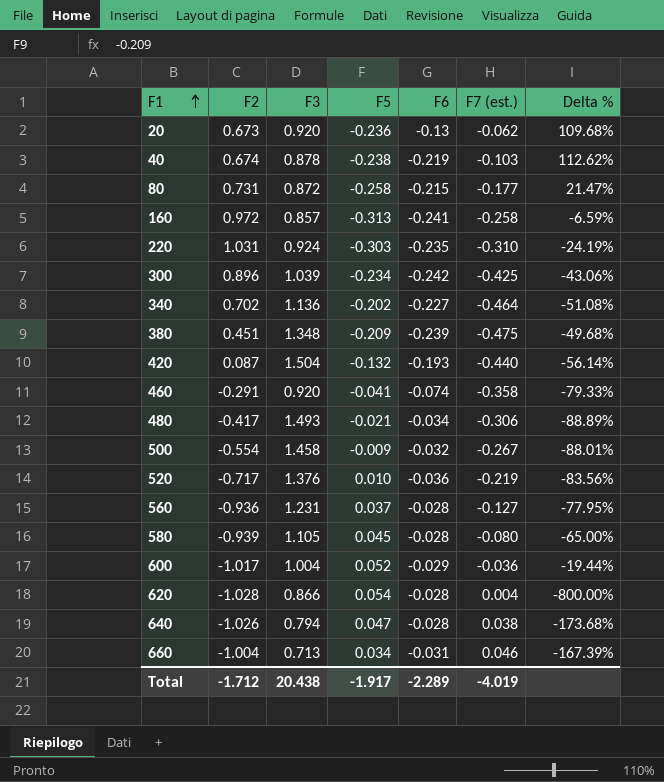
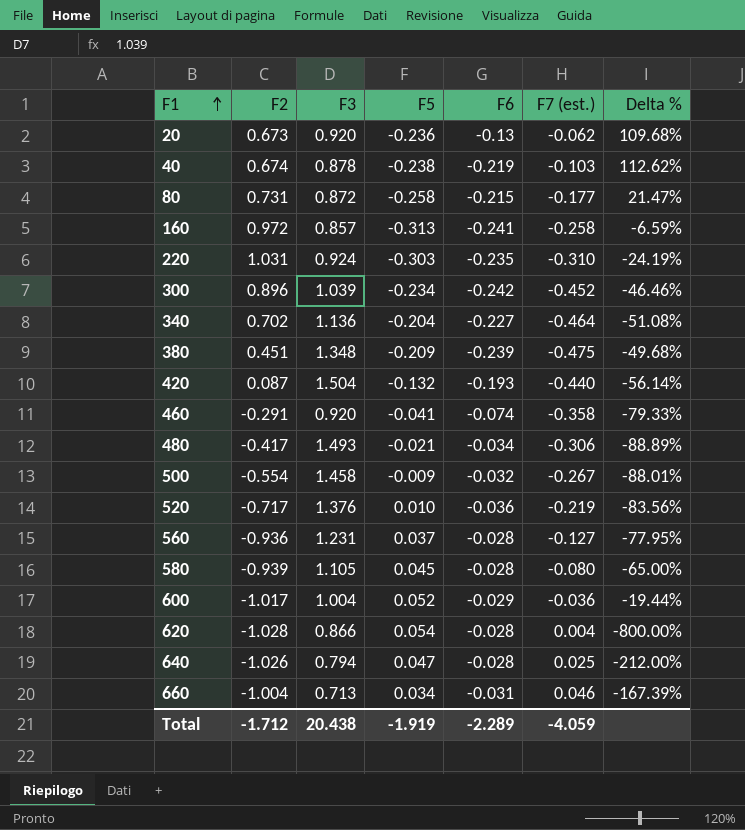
300 | F7 (est.): -0.425 -> -0.452
300 | Delta %: -43.06% -> -46.46%
340 | F5: -0.202 -> -0.204
640 | F7 (est.): 0.038 -> 0.025
640 | Delta %: -173.68% -> -212.00%
Total | F5: -1.917 -> -1.919
Total | F7 (est.): -4.019 -> -4.059

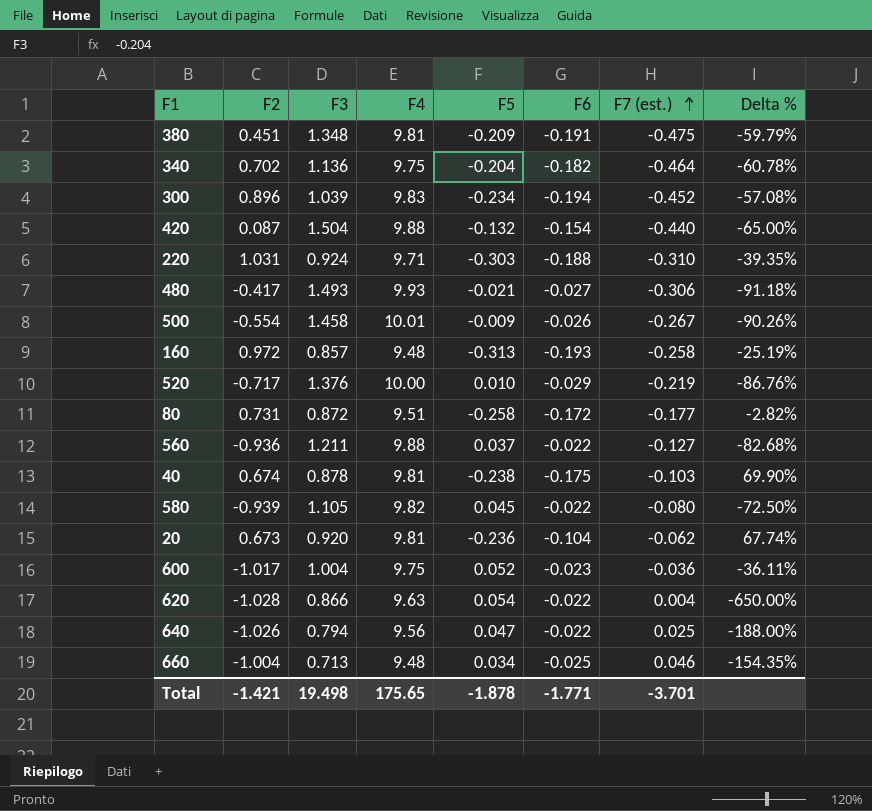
row order: F1 ascending -> F7 (est.) ascending
column F4 | position: none -> 4
row 460: -0.291 | 0.920 | -0.041 | -0.074 | -0.358 | -79.33% -> none
380 | F6: -0.239 -> -0.191
380 | Delta %: -49.68% -> -59.79%
340 | F6: -0.227 -> -0.182
340 | Delta %: -51.08% -> -60.78%
300 | F6: -0.242 -> -0.194
300 | Delta %: -46.46% -> -57.08%
420 | F6: -0.193 -> -0.154
420 | Delta %: -56.14% -> -65.00%
220 | F6: -0.235 -> -0.188
220 | Delta %: -24.19% -> -39.35%
480 | F6: -0.034 -> -0.027
480 | Delta %: -88.89% -> -91.18%
500 | F6: -0.032 -> -0.026
500 | Delta %: -88.01% -> -90.26%
160 | F6: -0.241 -> -0.193
160 | Delta %: -6.59% -> -25.19%
520 | F6: -0.036 -> -0.029
520 | Delta %: -83.56% -> -86.76%
80 | F6: -0.215 -> -0.172
80 | Delta %: 21.47% -> -2.82%
560 | F3: 1.231 -> 1.211
560 | F6: -0.028 -> -0.022
560 | Delta %: -77.95% -> -82.68%
40 | F6: -0.219 -> -0.175
40 | Delta %: 112.62% -> 69.90%
580 | F6: -0.028 -> -0.022
580 | Delta %: -65.00% -> -72.50%
20 | F6: -0.13 -> -0.104
20 | Delta %: 109.68% -> 67.74%
600 | F6: -0.029 -> -0.023
600 | Delta %: -19.44% -> -36.11%
620 | F6: -0.028 -> -0.022
620 | Delta %: -800.00% -> -650.00%
640 | F6: -0.028 -> -0.022
640 | Delta %: -212.00% -> -188.00%
660 | F6: -0.031 -> -0.025
660 | Delta %: -167.39% -> -154.35%
Total | F2: -1.712 -> -1.421
Total | F3: 20.438 -> 19.498
Total | F5: -1.919 -> -1.878
Total | F6: -2.289 -> -1.771
Total | F7 (est.): -4.059 -> -3.701

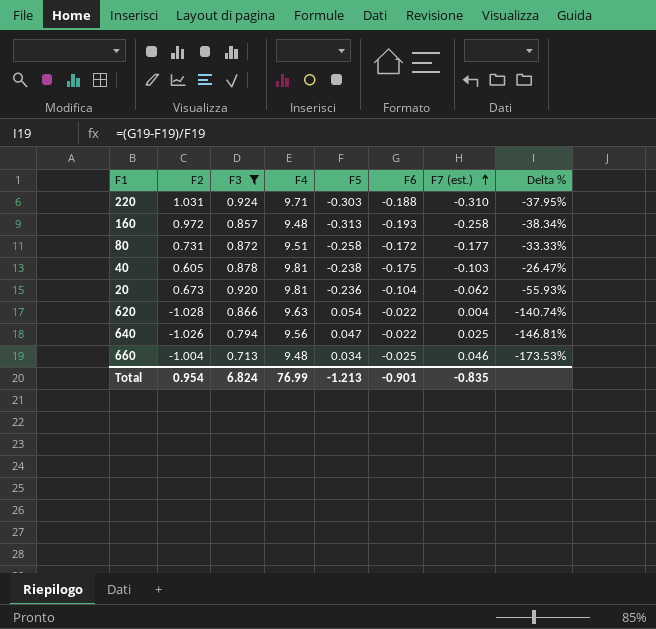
filter: none -> F3 <= 0.924
column Delta % | formula: ([F6] - [F7 (est.)]) / [F7 (est.)] -> ([F6] - [F5]) / [F5]
40 | F2: 0.674 -> 0.605
Total | F2: -1.421 -> 0.954
Total | F3: 19.498 -> 6.824
Total | F4: 175.65 -> 76.99
Total | F5: -1.878 -> -1.213
Total | F6: -1.771 -> -0.901
Total | F7 (est.): -3.701 -> -0.835

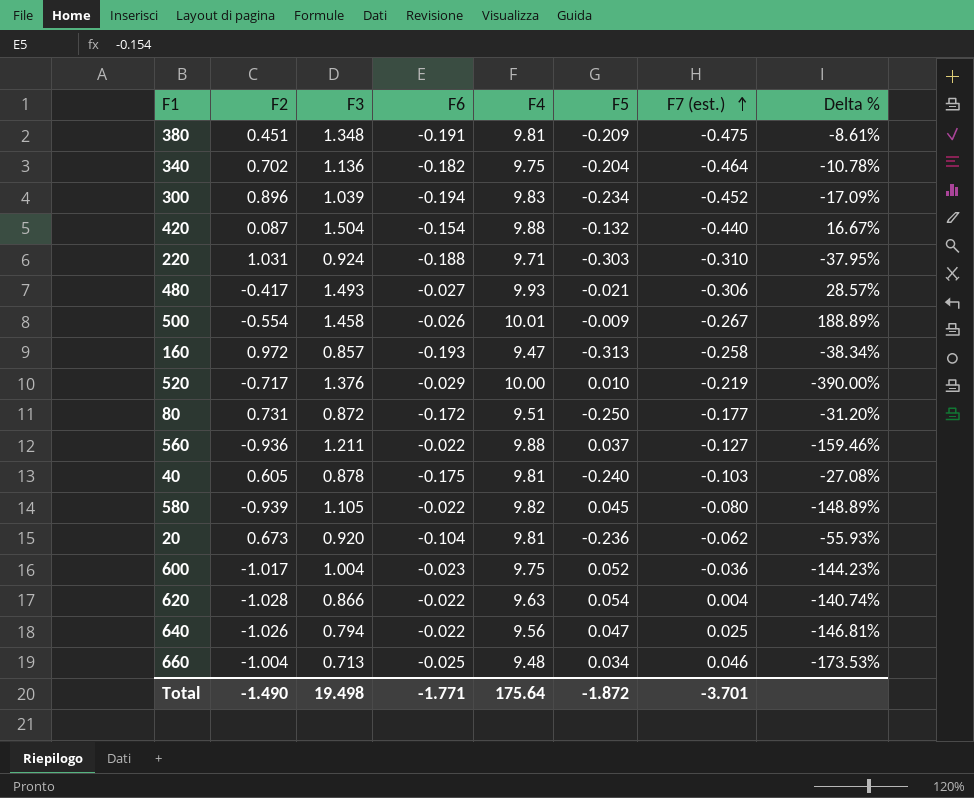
filter: F3 <= 0.924 -> none
column F6 | position: 6 -> 4
160 | F4: 9.48 -> 9.47
80 | F5: -0.258 -> -0.250
80 | Delta %: -33.33% -> -31.20%
40 | F5: -0.238 -> -0.240
40 | Delta %: -26.47% -> -27.08%
Total | F2: 0.954 -> -1.490
Total | F3: 6.824 -> 19.498
Total | F6: -0.901 -> -1.771
Total | F4: 76.99 -> 175.64
Total | F5: -1.213 -> -1.872
Total | F7 (est.): -0.835 -> -3.701

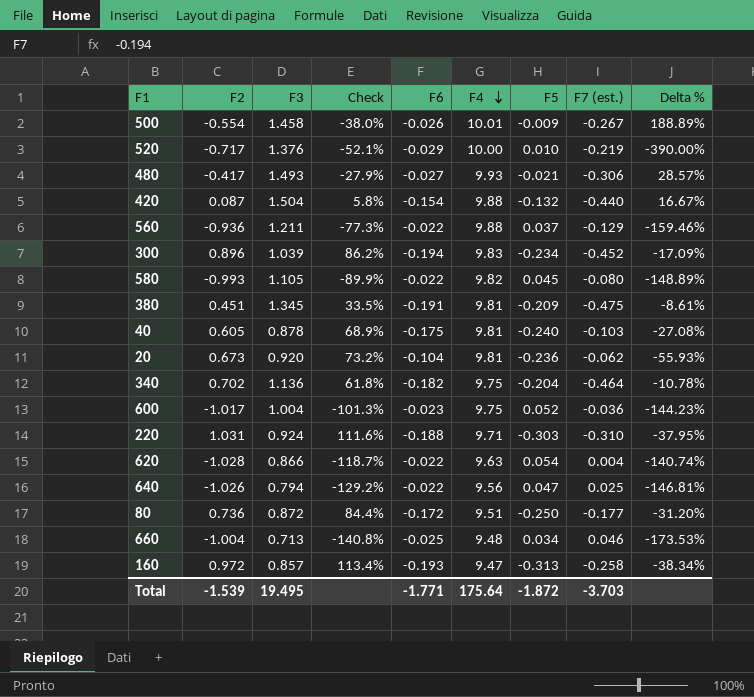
row order: F7 (est.) ascending -> F4 descending
column Check | formula: none -> [F2] / [F3]
560 | F7 (est.): -0.127 -> -0.129
580 | F2: -0.939 -> -0.993
380 | F3: 1.348 -> 1.345
80 | F2: 0.731 -> 0.736
Total | F2: -1.490 -> -1.539
Total | F3: 19.498 -> 19.495
Total | F7 (est.): -3.701 -> -3.703

